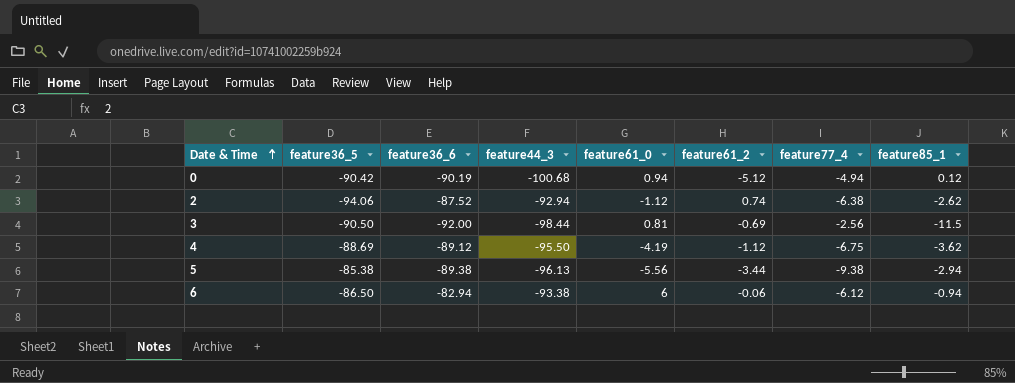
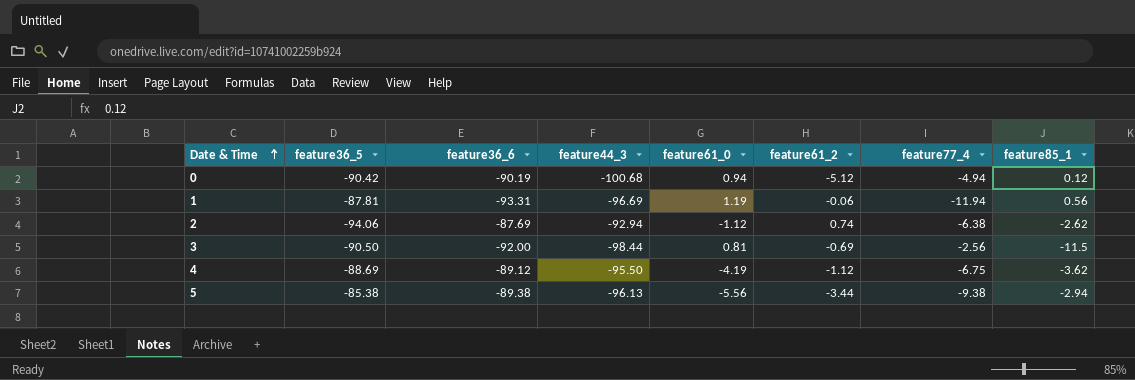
row 6: -86.50 | -82.94 | -93.38 | 6 | -0.06 | -6.12 | -0.94 -> none
row 1: none -> -87.81 | -93.31 | -96.69 | 1.19 | -0.06 | -11.94 | 0.56
2 | feature36_6: -87.52 -> -87.69

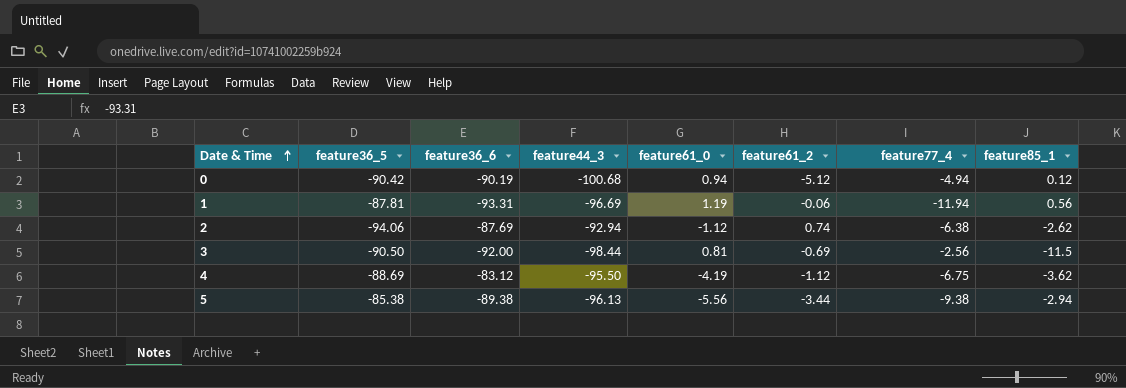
4 | feature36_6: -89.12 -> -83.12

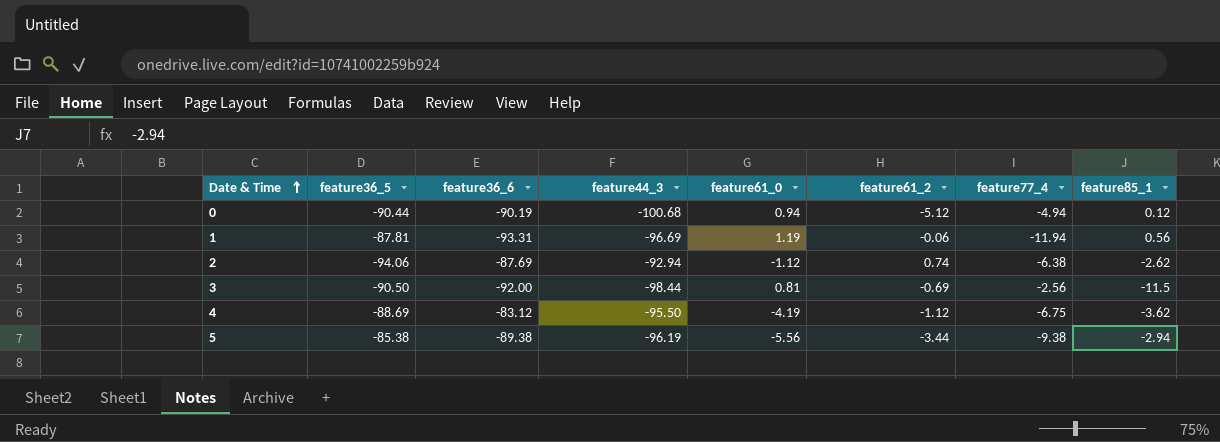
0 | feature36_5: -90.42 -> -90.44
5 | feature44_3: -96.13 -> -96.19

